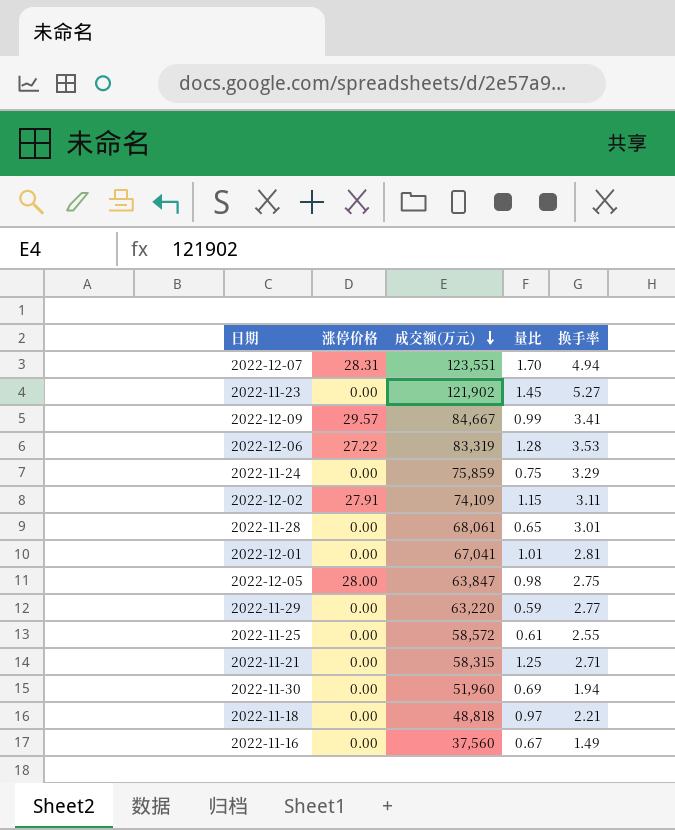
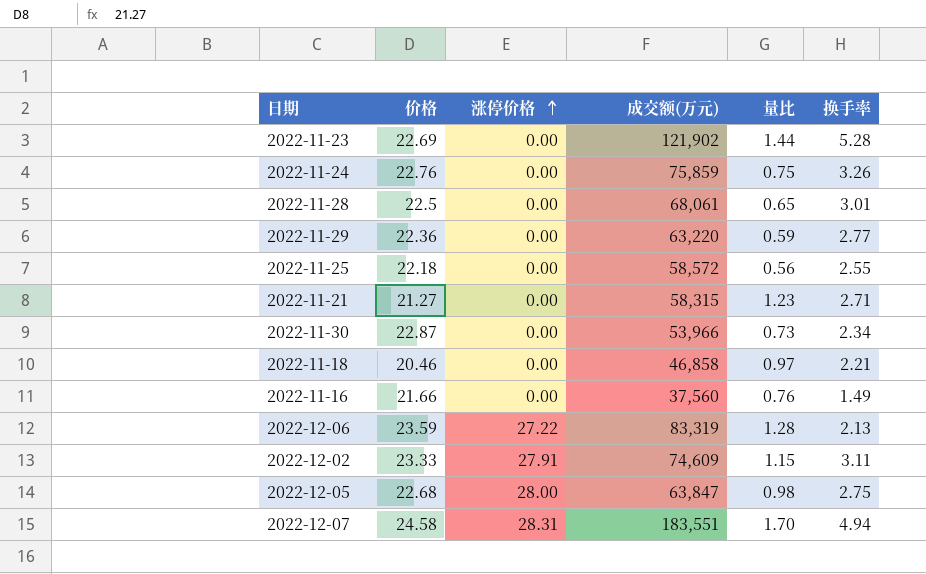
row order: 成交额(万元) descending -> 涨停价格 ascending
column 价格 | position: none -> 2
row 2022-12-09: 29.57 | 84,667 | 0.99 | 3.41 -> none
row 2022-12-01: 0.00 | 67,041 | 1.01 | 2.81 -> none
2022-11-23 | 量比: 1.45 -> 1.44
2022-11-23 | 换手率: 5.27 -> 5.28
2022-11-24 | 换手率: 3.29 -> 3.26
2022-11-25 | 量比: 0.61 -> 0.56
2022-11-21 | 量比: 1.25 -> 1.23
2022-11-30 | 成交额(万元): 51,960 -> 53,966
2022-11-30 | 量比: 0.69 -> 0.73
2022-11-30 | 换手率: 1.94 -> 2.34
2022-11-18 | 成交额(万元): 48,818 -> 46,858
2022-11-16 | 量比: 0.67 -> 0.76
2022-12-06 | 换手率: 3.53 -> 2.13
2022-12-02 | 成交额(万元): 74,109 -> 74,609
2022-12-07 | 成交额(万元): 123,551 -> 183,551

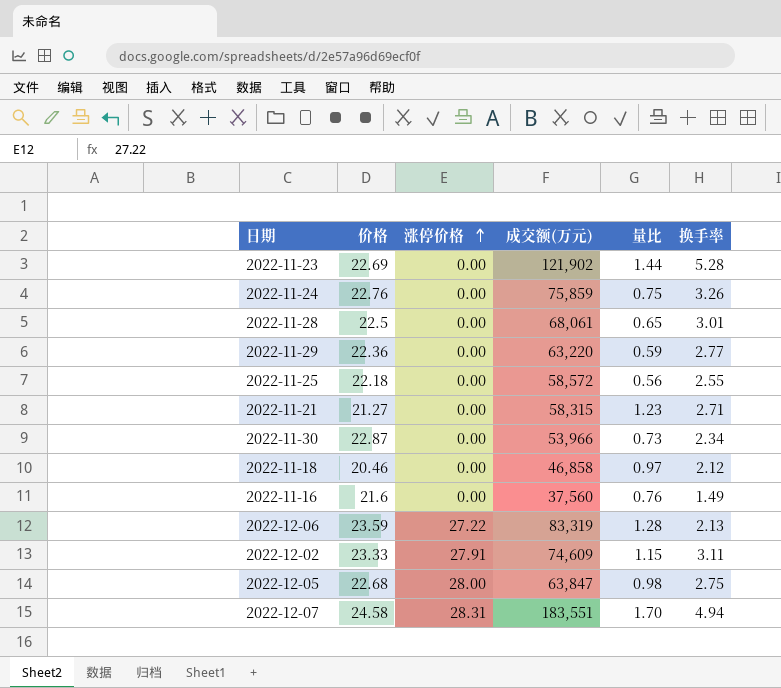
2022-11-18 | 换手率: 2.21 -> 2.12
2022-11-16 | 价格: 21.66 -> 21.6

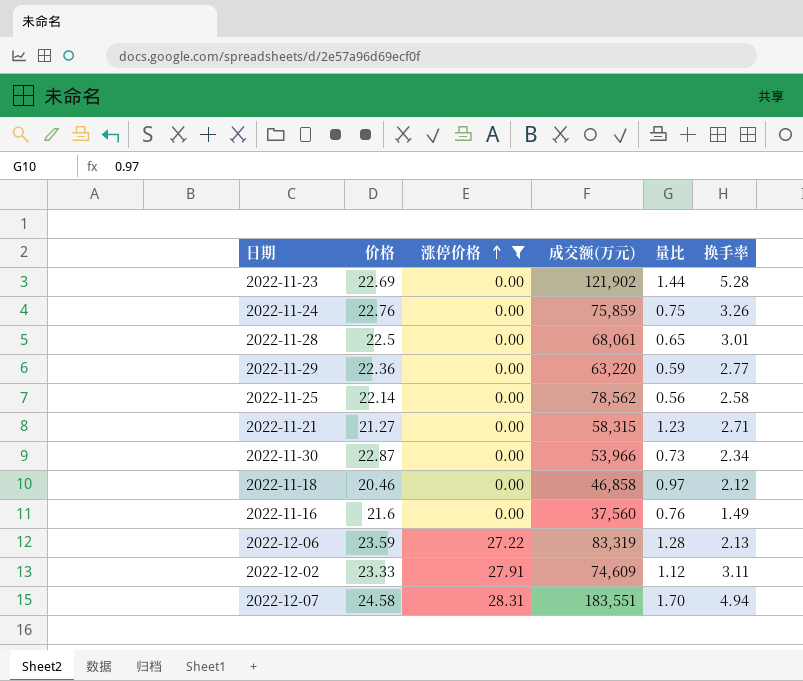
filter: none -> 涨停价格 != 28.00
2022-11-25 | 价格: 22.18 -> 22.14
2022-11-25 | 成交额(万元): 58,572 -> 78,562
2022-11-25 | 换手率: 2.55 -> 2.58
2022-12-02 | 量比: 1.15 -> 1.12

